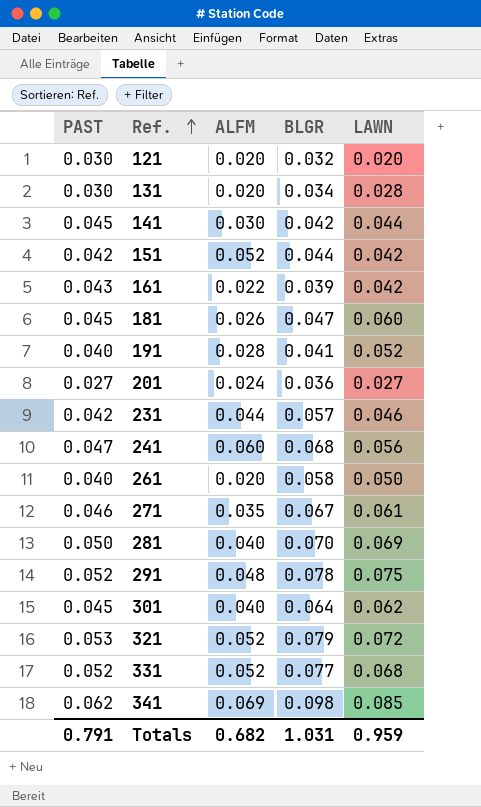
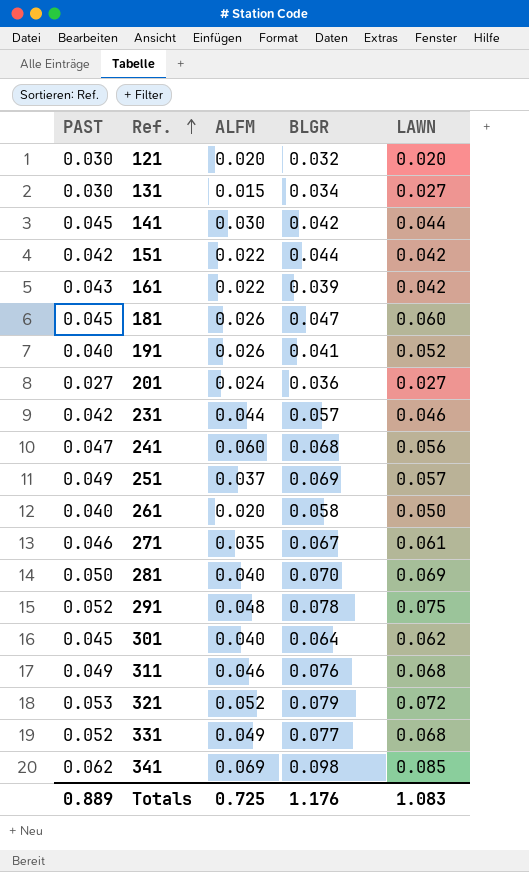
131 | ALFM: 0.020 -> 0.015
131 | LAWN: 0.028 -> 0.027
151 | ALFM: 0.052 -> 0.022
191 | ALFM: 0.028 -> 0.026
row 251: none -> 0.049 | 0.037 | 0.069 | 0.057
row 311: none -> 0.049 | 0.046 | 0.076 | 0.068
331 | ALFM: 0.052 -> 0.049
Totals | PAST: 0.791 -> 0.889
Totals | ALFM: 0.682 -> 0.725
Totals | BLGR: 1.031 -> 1.176
Totals | LAWN: 0.959 -> 1.083

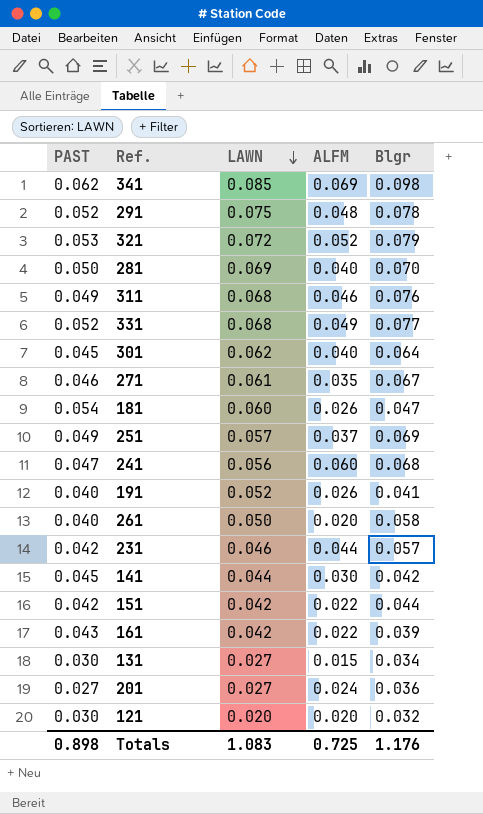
row order: Ref. ascending -> LAWN descending
column LAWN | position: 5 -> 3
column name: BLGR -> Blgr
181 | PAST: 0.045 -> 0.054
Totals | PAST: 0.889 -> 0.898

